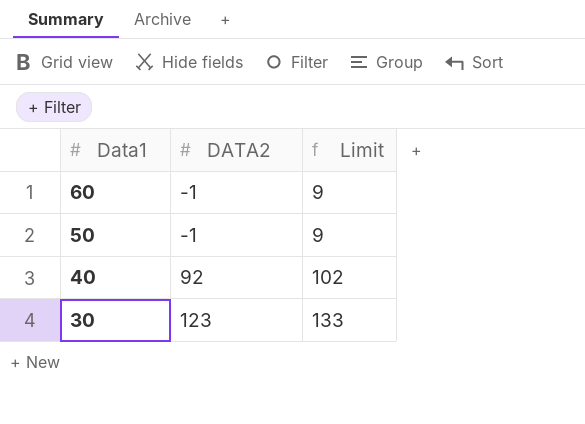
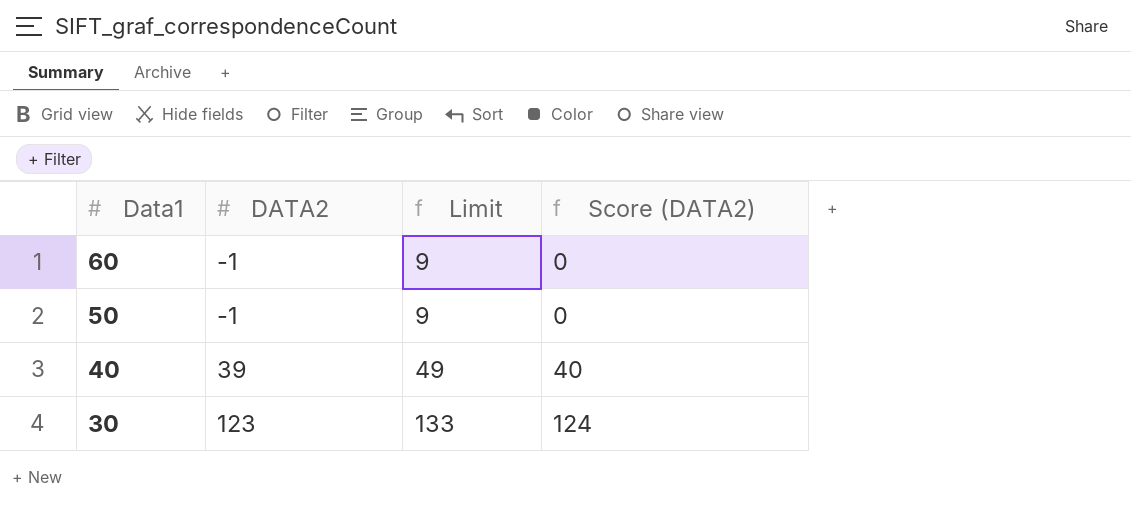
column Score (DATA2) | formula: none -> [DATA2] + 1
40 | DATA2: 92 -> 39
40 | Limit: 102 -> 49

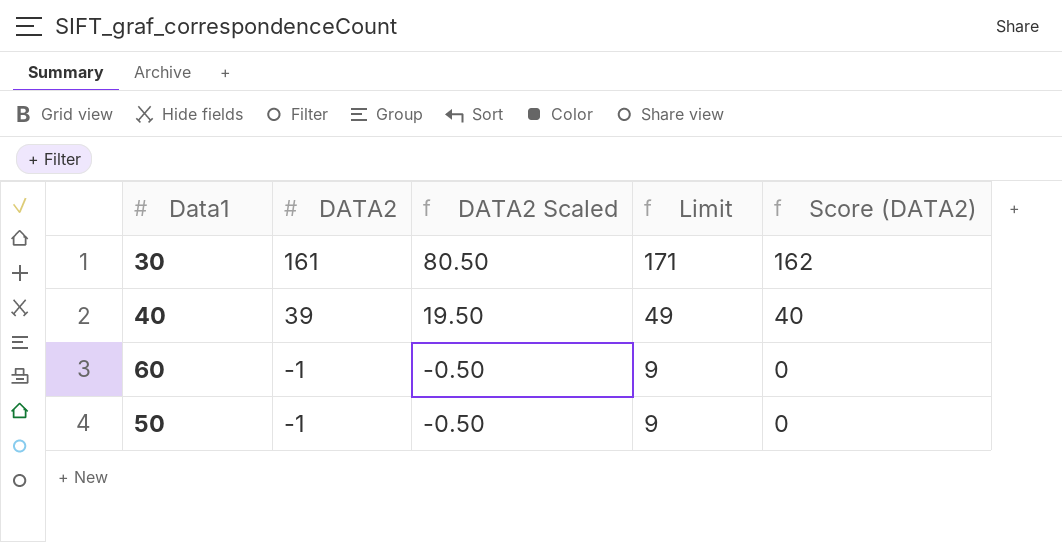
row order: Data1 descending -> DATA2 descending
column DATA2 Scaled | formula: none -> [DATA2] * 0.5
30 | DATA2: 123 -> 161
30 | Limit: 133 -> 171
30 | Score (DATA2): 124 -> 162

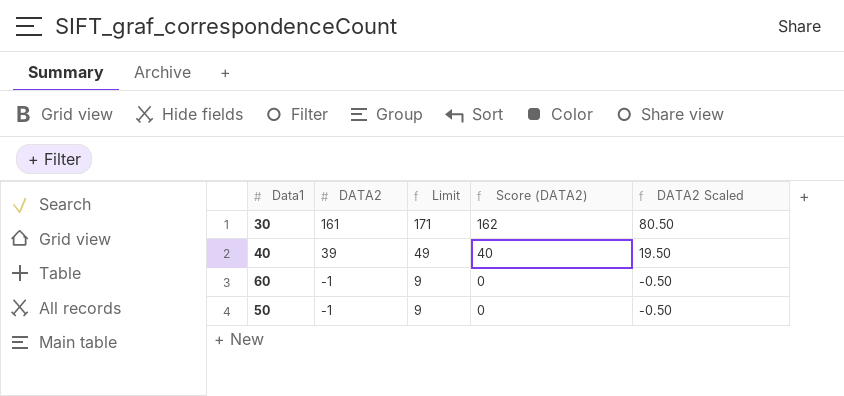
column DATA2 Scaled | position: 3 -> 5

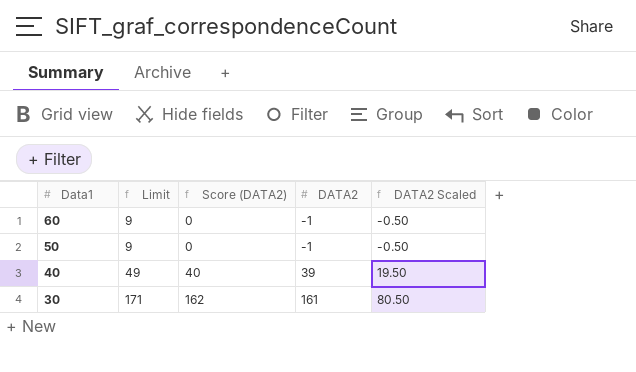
row order: DATA2 descending -> Data1 descending
column DATA2 | position: 2 -> 4

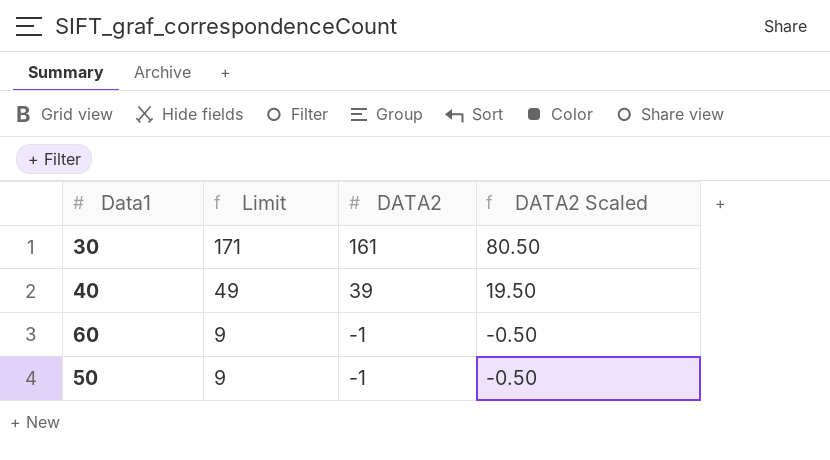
row order: Data1 descending -> Limit descending
column Score (DATA2) | formula: [DATA2] + 1 -> none

